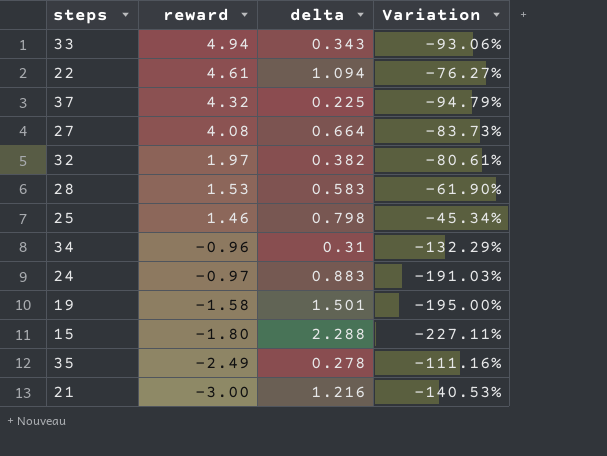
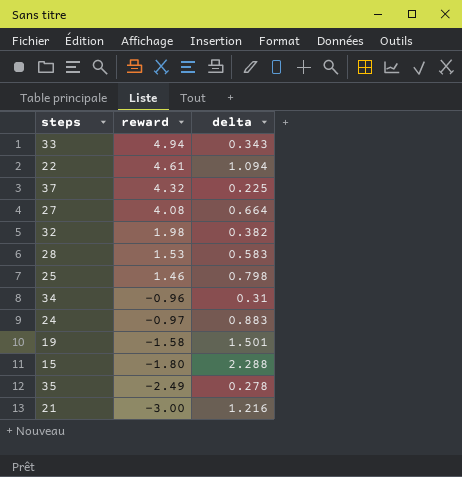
column Variation | formula: ([delta] - [reward]) / [reward] -> none
32 | reward: 1.97 -> 1.98

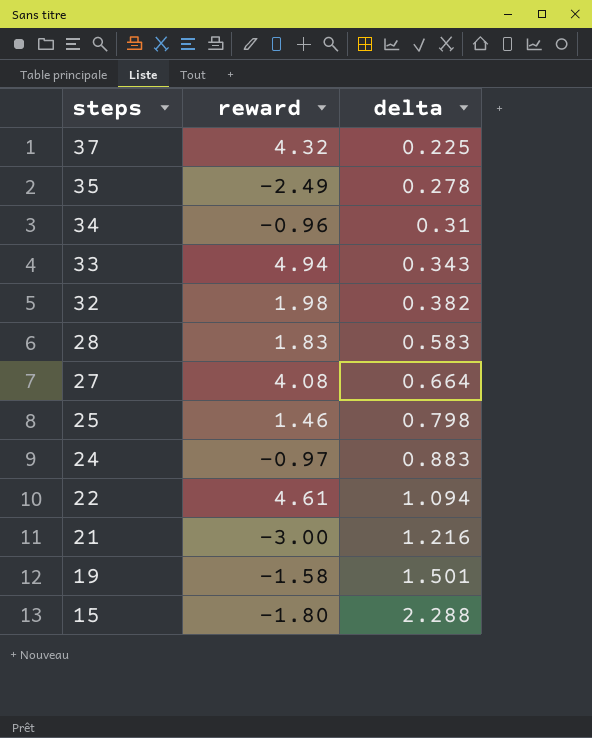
row order: reward descending -> steps descending
28 | reward: 1.53 -> 1.83

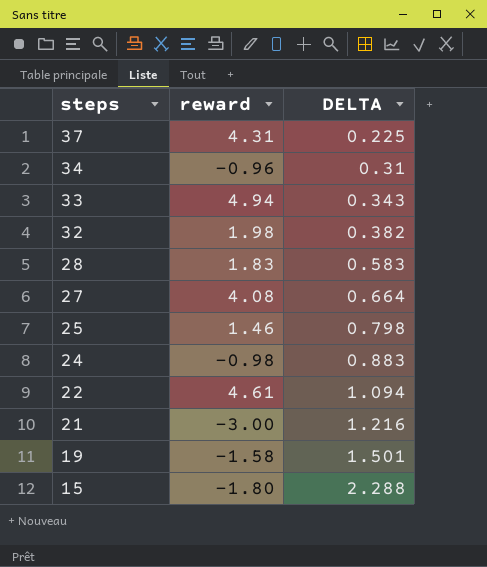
column name: delta -> DELTA
row 35: -2.49 | 0.278 -> none
37 | reward: 4.32 -> 4.31
24 | reward: -0.97 -> -0.98

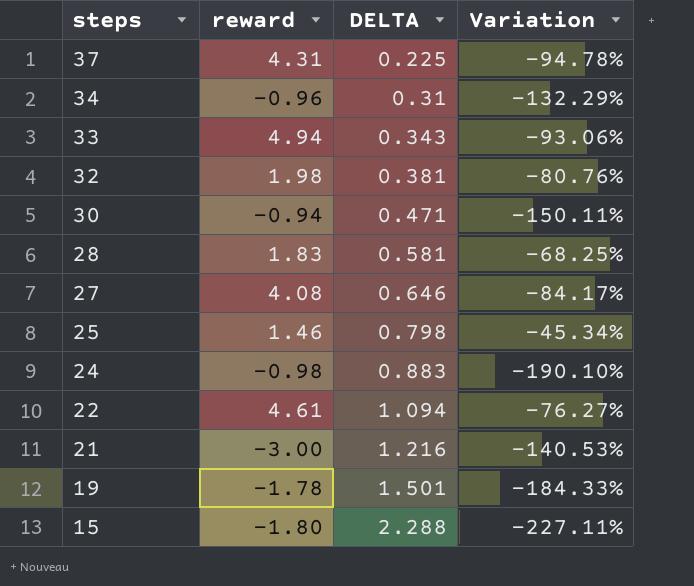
column Variation | formula: none -> ([DELTA] - [reward]) / [reward]
32 | DELTA: 0.382 -> 0.381
row 30: none -> -0.94 | 0.471 | -150.11%
28 | DELTA: 0.583 -> 0.581
27 | DELTA: 0.664 -> 0.646
19 | reward: -1.58 -> -1.78

